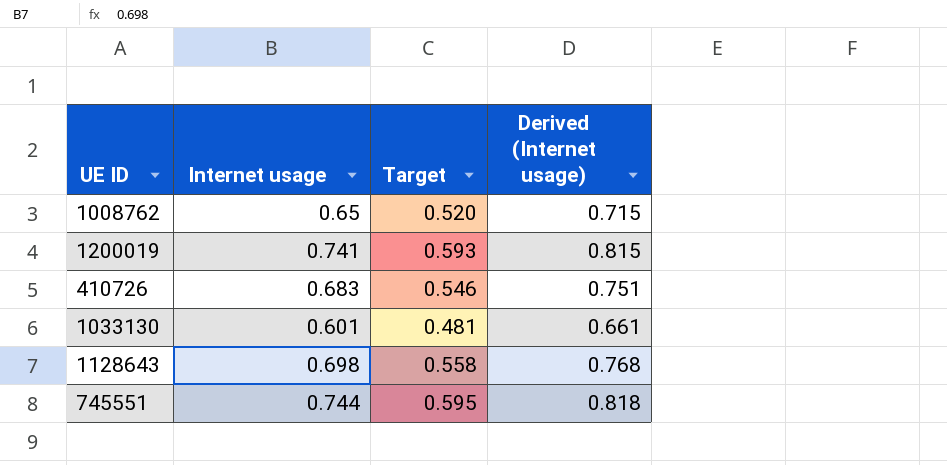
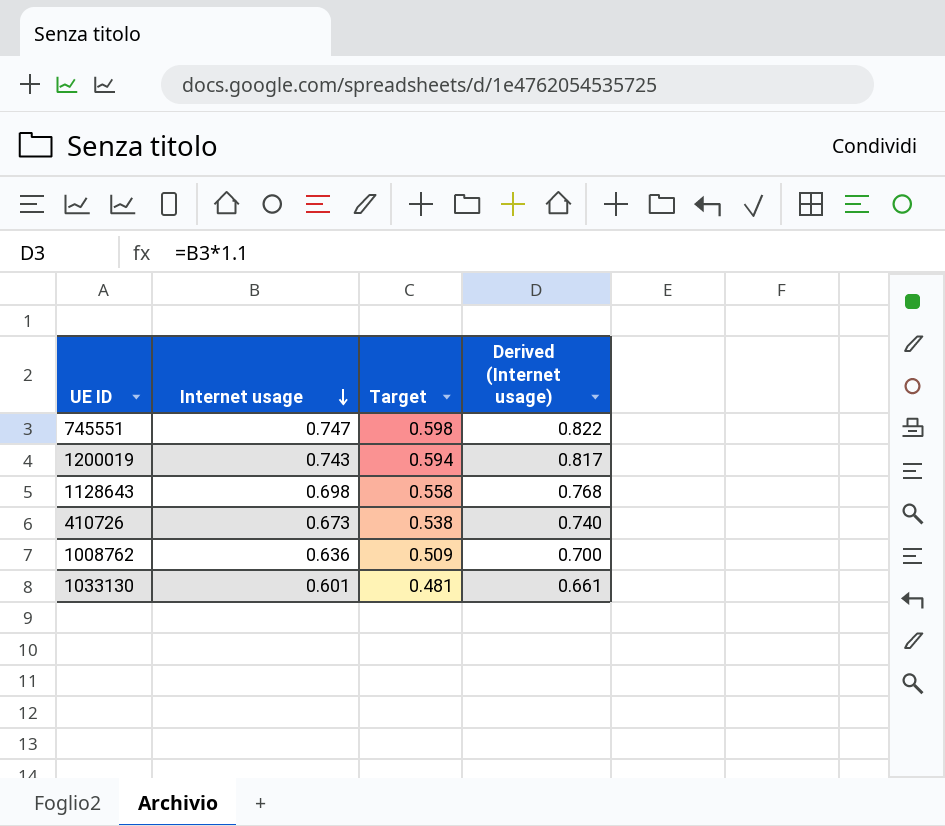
row order: none -> Internet usage descending
745551 | Internet usage: 0.744 -> 0.747
745551 | Target: 0.595 -> 0.598
745551 | Derived (Internet usage): 0.818 -> 0.822
1200019 | Internet usage: 0.741 -> 0.743
1200019 | Target: 0.593 -> 0.594
1200019 | Derived (Internet usage): 0.815 -> 0.817
410726 | Internet usage: 0.683 -> 0.673
410726 | Target: 0.546 -> 0.538
410726 | Derived (Internet usage): 0.751 -> 0.740
1008762 | Internet usage: 0.65 -> 0.636
1008762 | Target: 0.520 -> 0.509
1008762 | Derived (Internet usage): 0.715 -> 0.700

